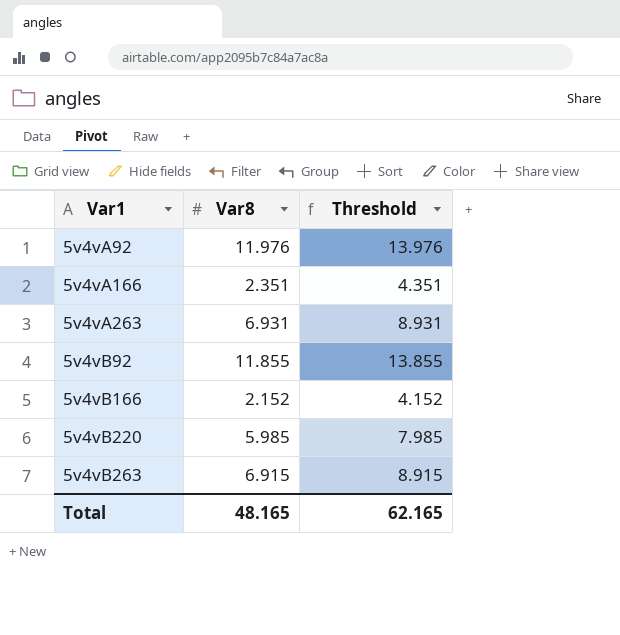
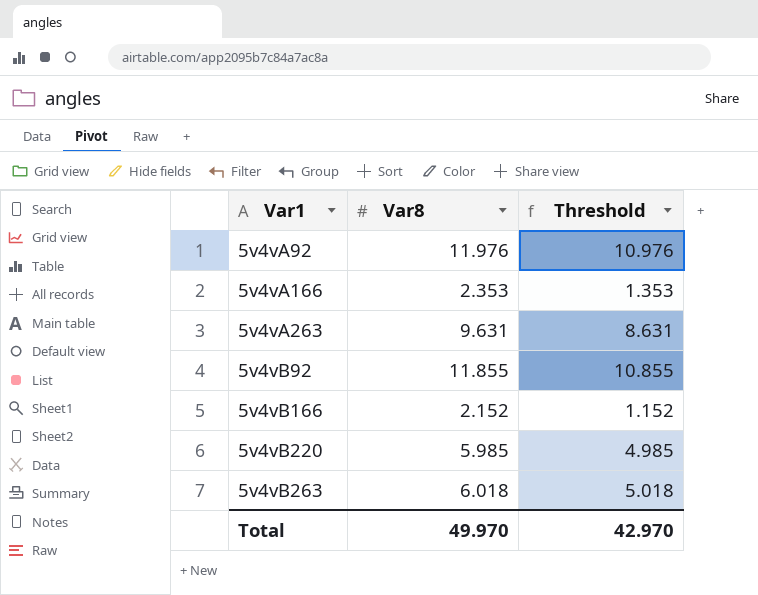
column Threshold | formula: [Var8] + 2 -> [Var8] - 1
5v4vA166 | Var8: 2.351 -> 2.353
5v4vA263 | Var8: 6.931 -> 9.631
5v4vB263 | Var8: 6.915 -> 6.018
Total | Var8: 48.165 -> 49.970
Total | Threshold: 62.165 -> 42.970

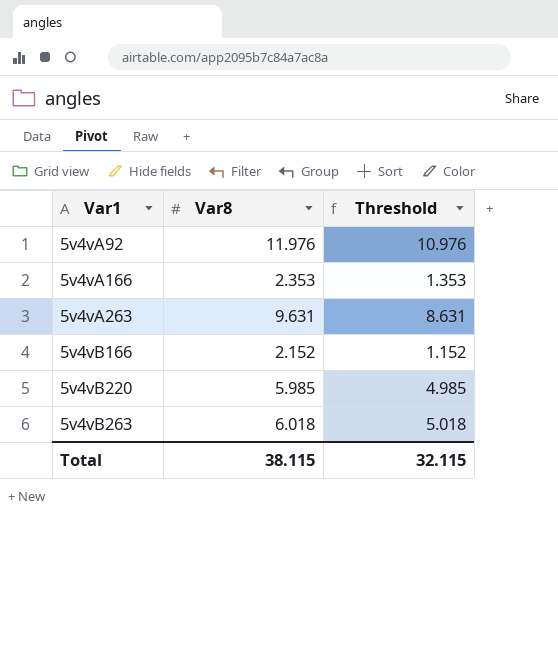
row 5v4vB92: 11.855 | 10.855 -> none
Total | Var8: 49.970 -> 38.115
Total | Threshold: 42.970 -> 32.115

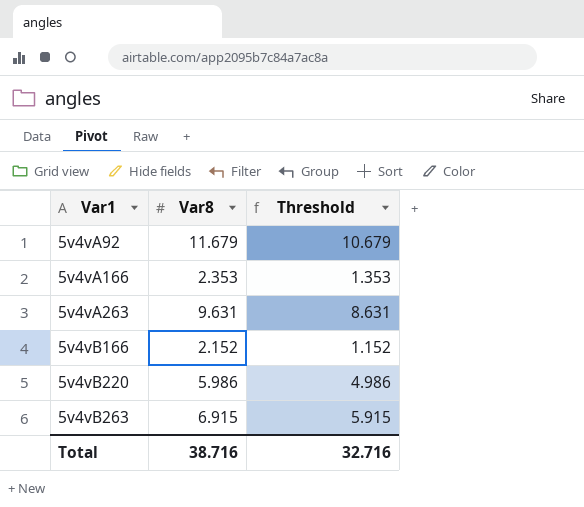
5v4vA92 | Var8: 11.976 -> 11.679
5v4vA92 | Threshold: 10.976 -> 10.679
5v4vB220 | Var8: 5.985 -> 5.986
5v4vB220 | Threshold: 4.985 -> 4.986
5v4vB263 | Var8: 6.018 -> 6.915
5v4vB263 | Threshold: 5.018 -> 5.915
Total | Var8: 38.115 -> 38.716
Total | Threshold: 32.115 -> 32.716

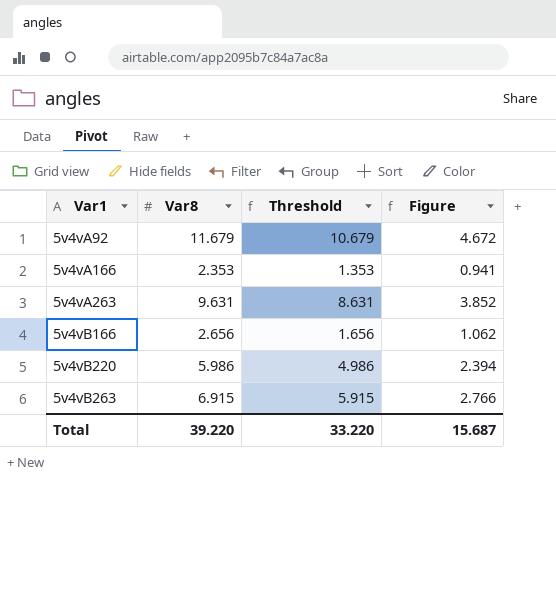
column Figure | formula: none -> [Var8] * 0.4
5v4vB166 | Var8: 2.152 -> 2.656
5v4vB166 | Threshold: 1.152 -> 1.656
Total | Var8: 38.716 -> 39.220
Total | Threshold: 32.716 -> 33.220

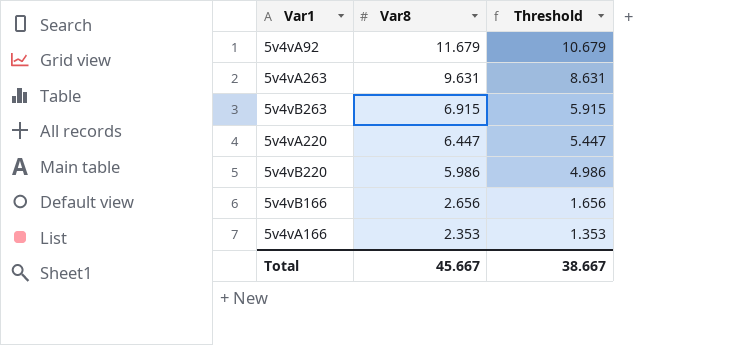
row order: Var1 ascending -> Var8 descending
column Figure | formula: [Var8] * 0.4 -> none
row 5v4vA220: none -> 6.447 | 5.447
Total | Var8: 39.220 -> 45.667
Total | Threshold: 33.220 -> 38.667

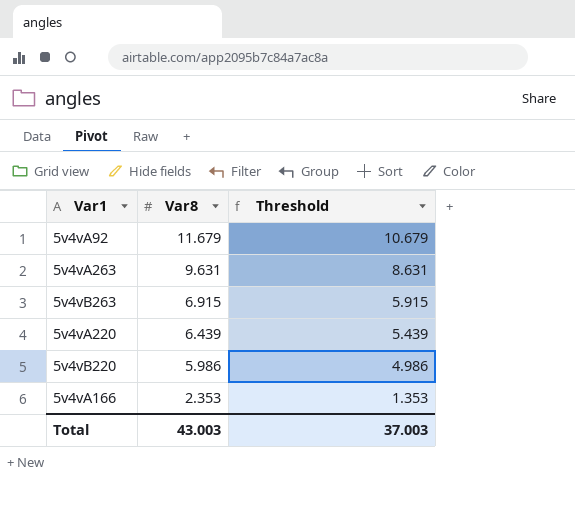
row 5v4vB166: 2.656 | 1.656 -> none
5v4vA220 | Var8: 6.447 -> 6.439
5v4vA220 | Threshold: 5.447 -> 5.439
Total | Var8: 45.667 -> 43.003
Total | Threshold: 38.667 -> 37.003

